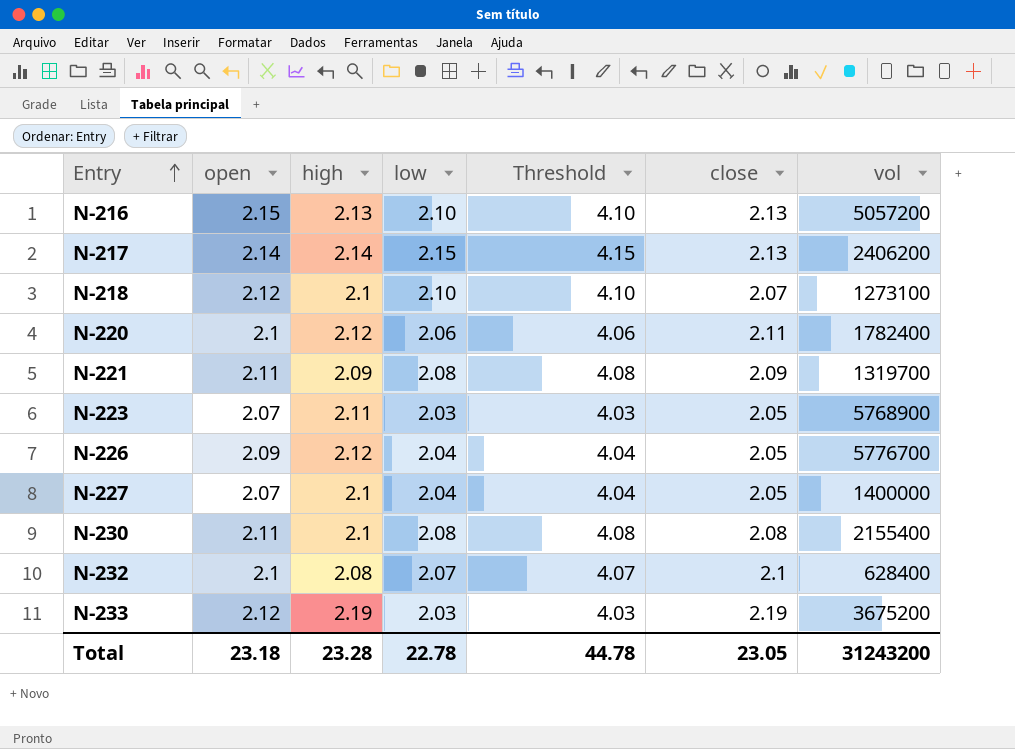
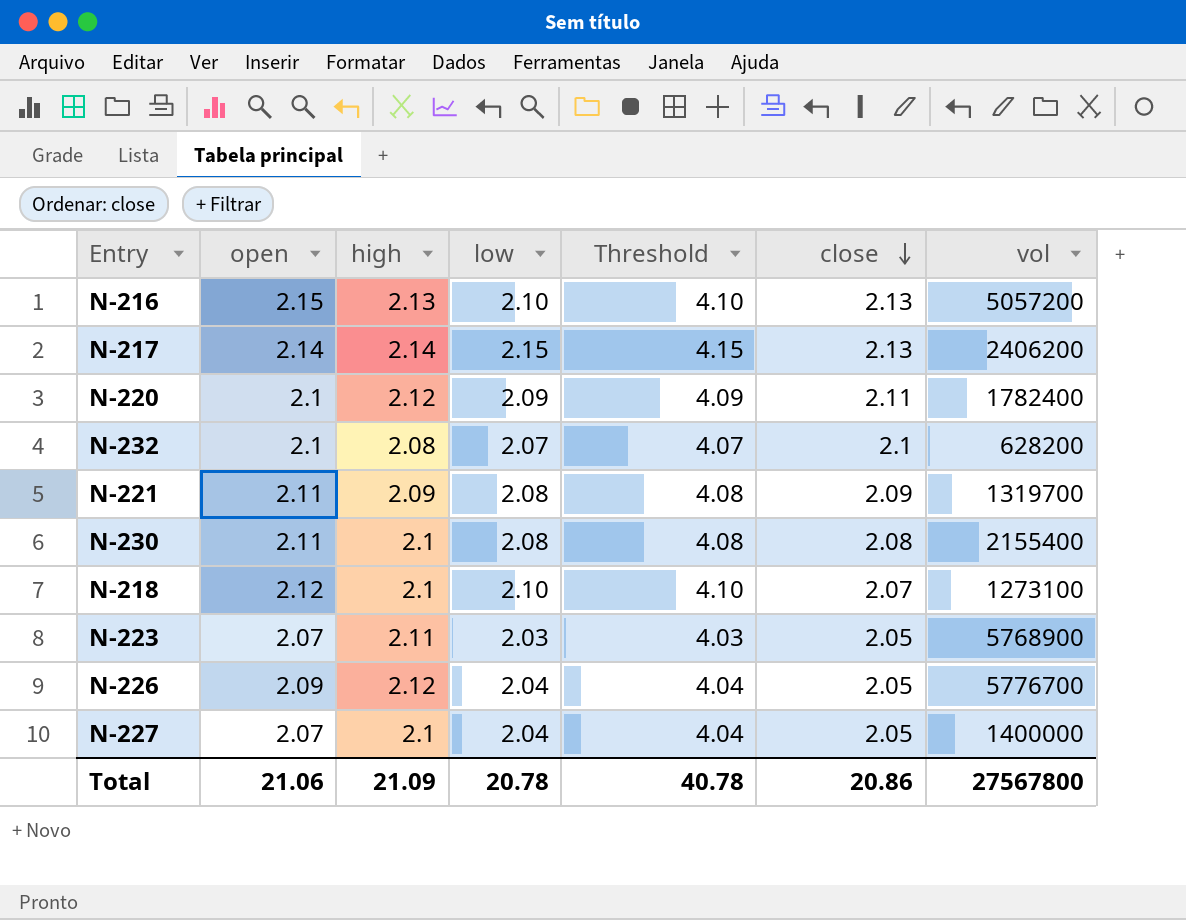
row order: Entry ascending -> close descending
row N-233: 2.12 | 2.19 | 2.03 | 4.03 | 2.19 | 3675200 -> none
N-220 | low: 2.06 -> 2.09
N-220 | Threshold: 4.06 -> 4.09
N-232 | vol: 628400 -> 628200
Total | open: 23.18 -> 21.06
Total | high: 23.28 -> 21.09
Total | low: 22.78 -> 20.78
Total | Threshold: 44.78 -> 40.78
Total | close: 23.05 -> 20.86
Total | vol: 31243200 -> 27567800

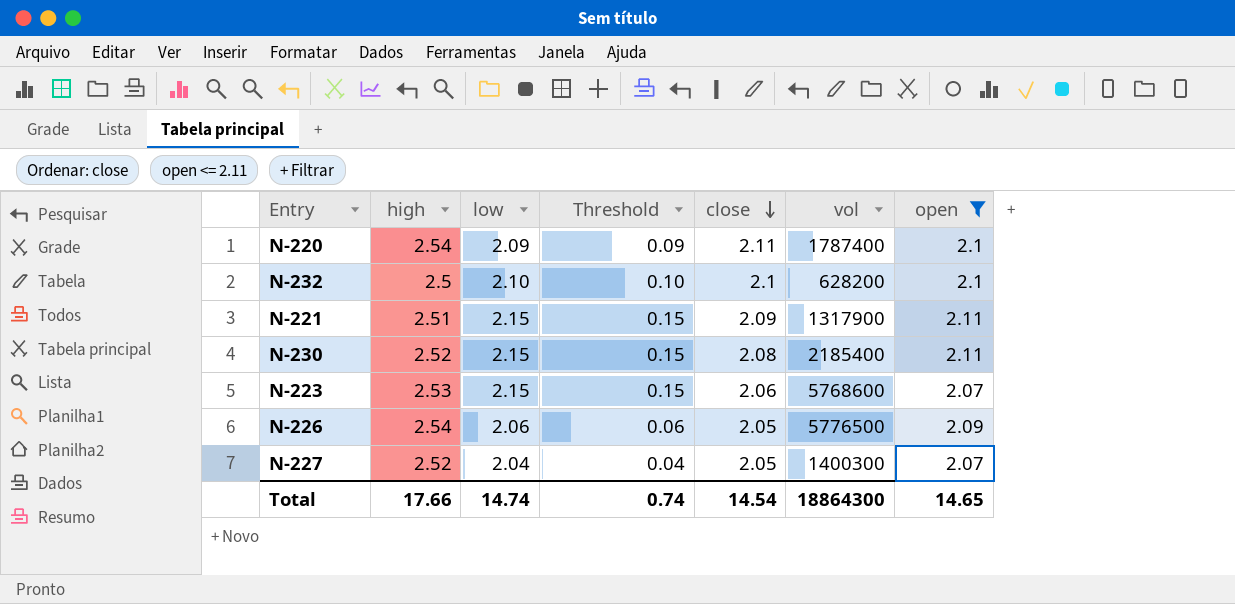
filter: none -> open <= 2.11
column Threshold | formula: [low] + 2 -> [low] - 2
column open | position: 2 -> 7
N-220 | high: 2.12 -> 2.54
N-220 | vol: 1782400 -> 1787400
N-232 | high: 2.08 -> 2.5
N-232 | low: 2.07 -> 2.10
N-221 | high: 2.09 -> 2.51
N-221 | low: 2.08 -> 2.15
N-221 | vol: 1319700 -> 1317900
N-230 | high: 2.1 -> 2.52
N-230 | low: 2.08 -> 2.15
N-230 | vol: 2155400 -> 2185400
N-223 | high: 2.11 -> 2.53
N-223 | low: 2.03 -> 2.15
N-223 | close: 2.05 -> 2.06
N-223 | vol: 5768900 -> 5768600
N-226 | high: 2.12 -> 2.54
N-226 | low: 2.04 -> 2.06
N-226 | vol: 5776700 -> 5776500
N-227 | high: 2.1 -> 2.52
N-227 | vol: 1400000 -> 1400300
Total | high: 21.09 -> 17.66
Total | low: 20.78 -> 14.74
Total | Threshold: 40.78 -> 0.74
Total | close: 20.86 -> 14.54
Total | vol: 27567800 -> 18864300
Total | open: 21.06 -> 14.65

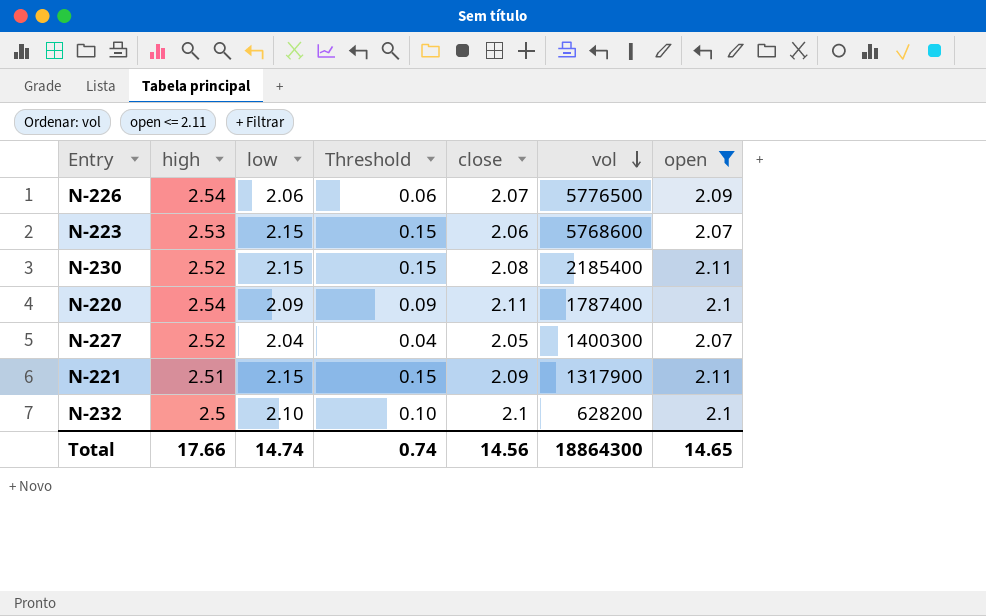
row order: close descending -> vol descending
N-226 | close: 2.05 -> 2.07
Total | close: 14.54 -> 14.56

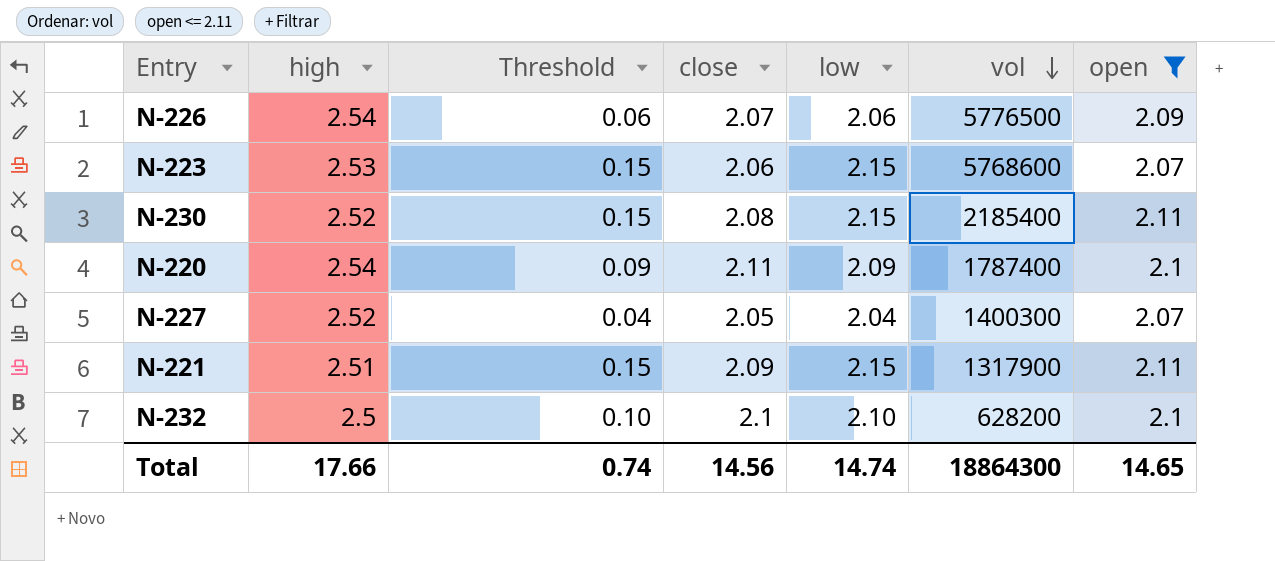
column low | position: 3 -> 5

